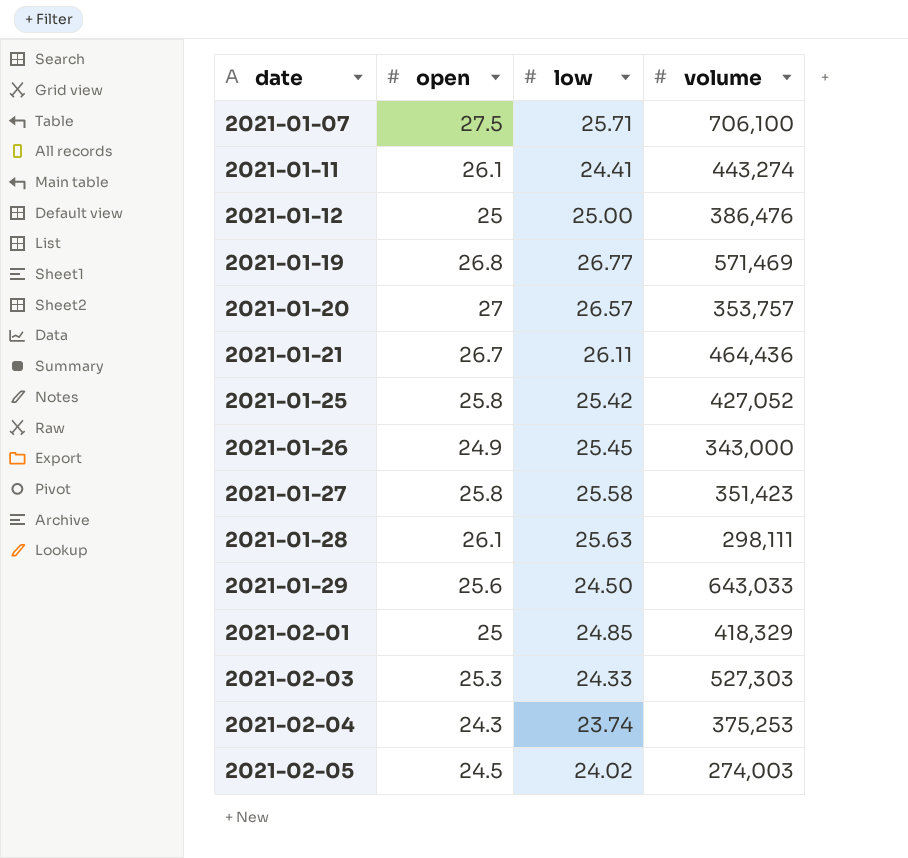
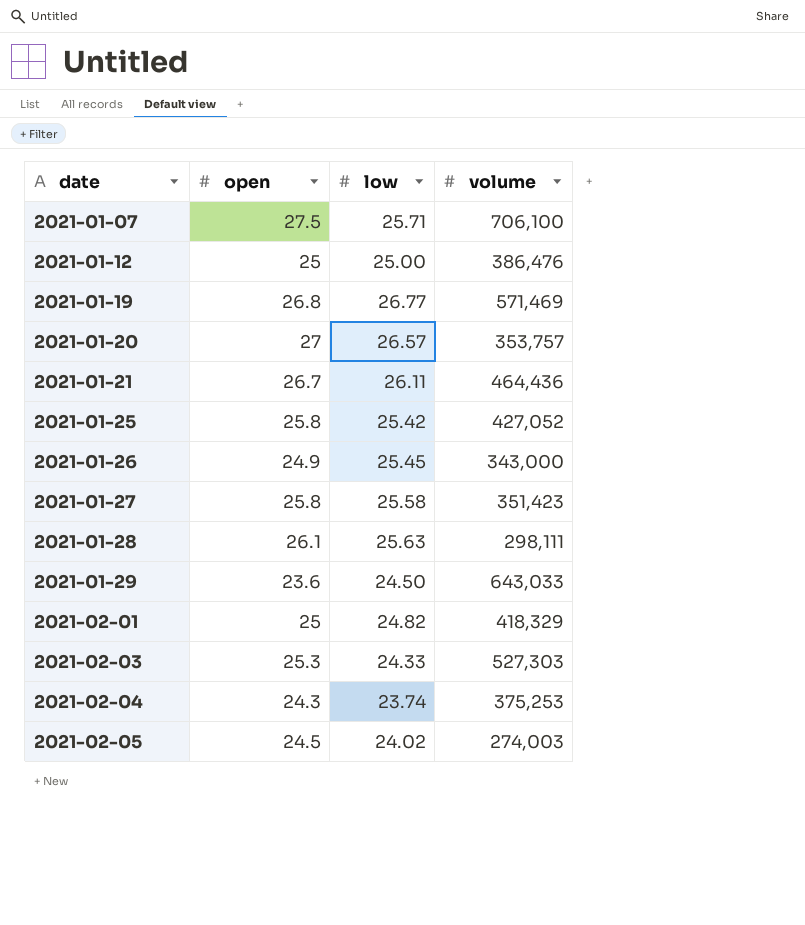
row 2021-01-11: 26.1 | 24.41 | 443,274 -> none
2021-01-29 | open: 25.6 -> 23.6
2021-02-01 | low: 24.85 -> 24.82

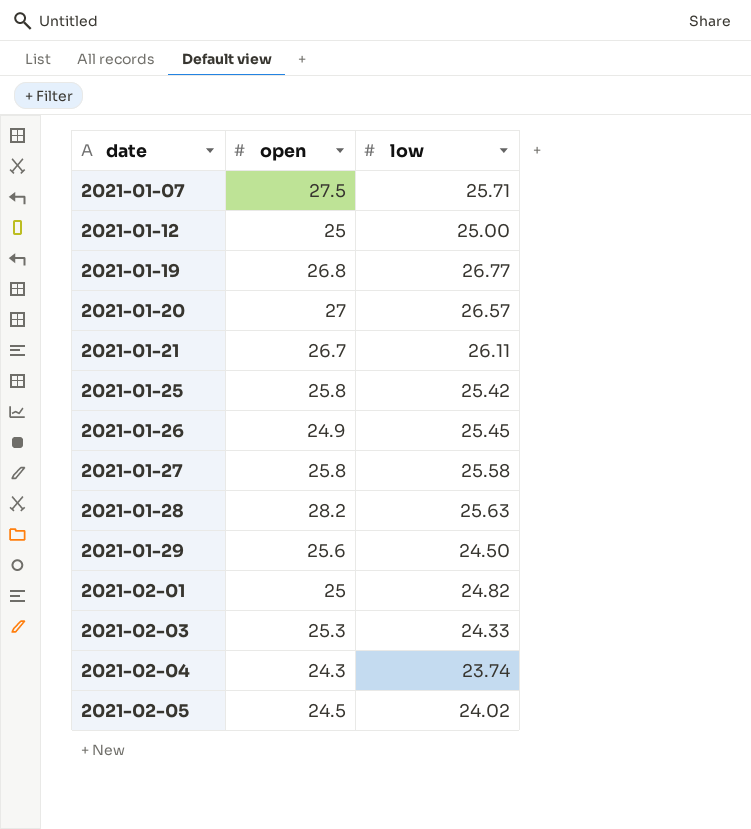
column volume | position: 4 -> none
2021-01-28 | open: 26.1 -> 28.2
2021-01-29 | open: 23.6 -> 25.6

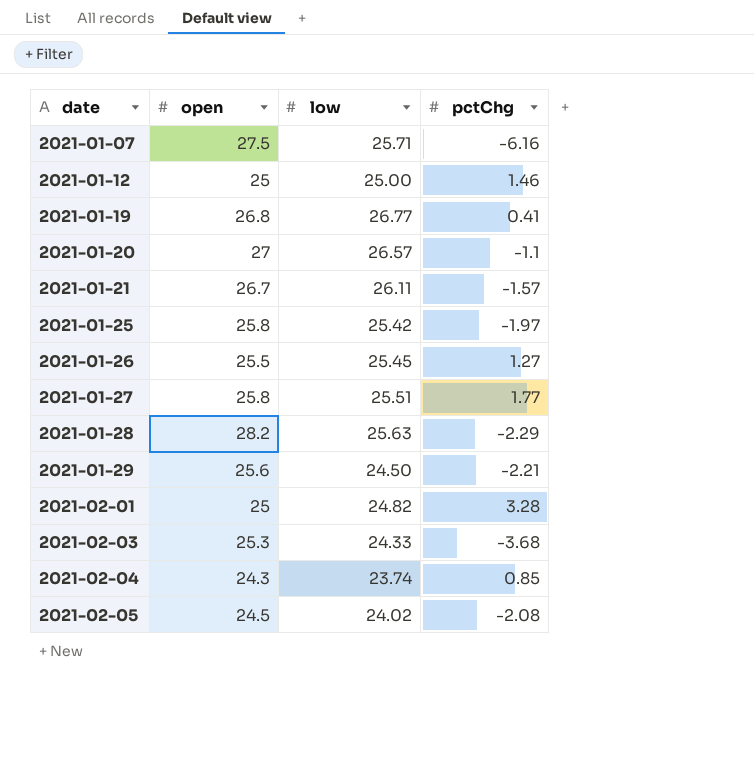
column pctChg | position: none -> 4
2021-01-26 | open: 24.9 -> 25.5
2021-01-27 | low: 25.58 -> 25.51

